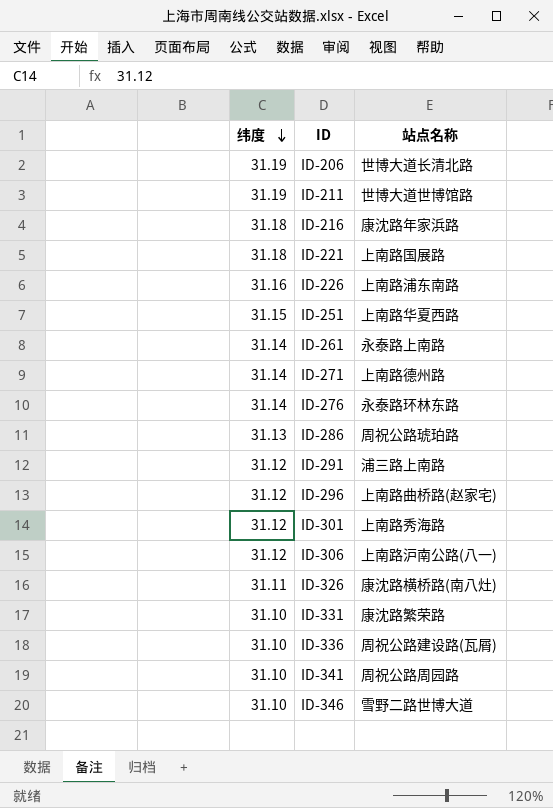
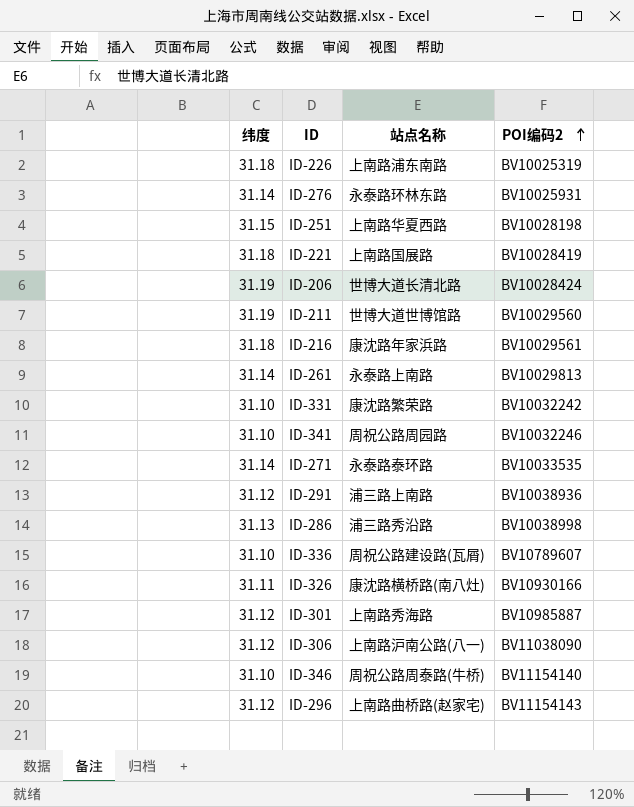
row order: 纬度 descending -> POI编码2 ascending
column POI编码2 | position: none -> 4
ID-226 | 纬度: 31.16 -> 31.18
ID-271 | 站点名称: 上南路德州路 -> 永泰路泰环路
ID-286 | 站点名称: 周祝公路琥珀路 -> 浦三路秀沿路
ID-346 | 站点名称: 雪野二路世博大道 -> 周祝公路周泰路(牛桥)

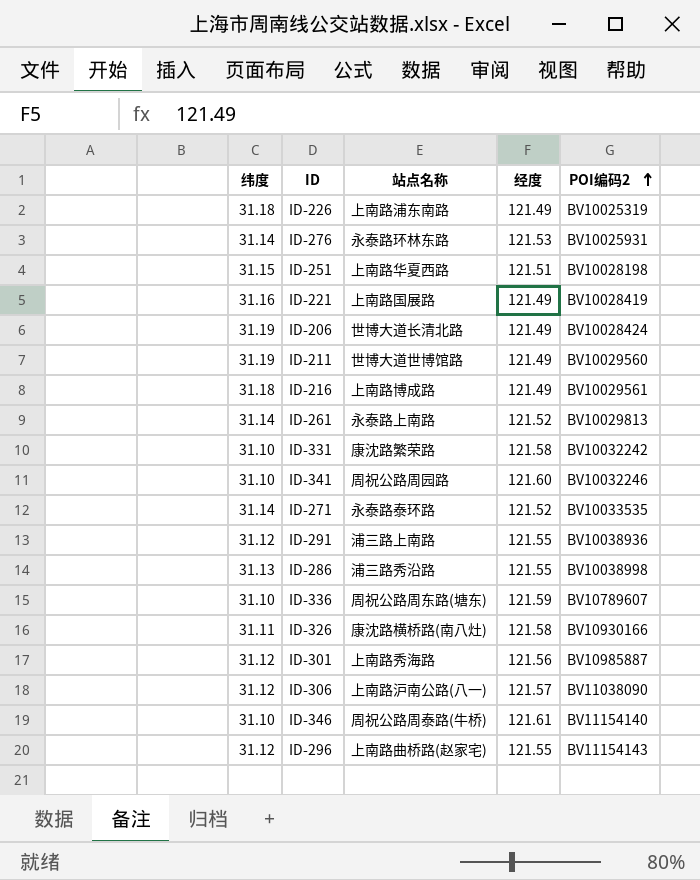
column 经度 | position: none -> 4
ID-221 | 纬度: 31.18 -> 31.16
ID-216 | 站点名称: 康沈路年家浜路 -> 上南路博成路
ID-336 | 站点名称: 周祝公路建设路(瓦屑) -> 周祝公路周东路(塘东)

